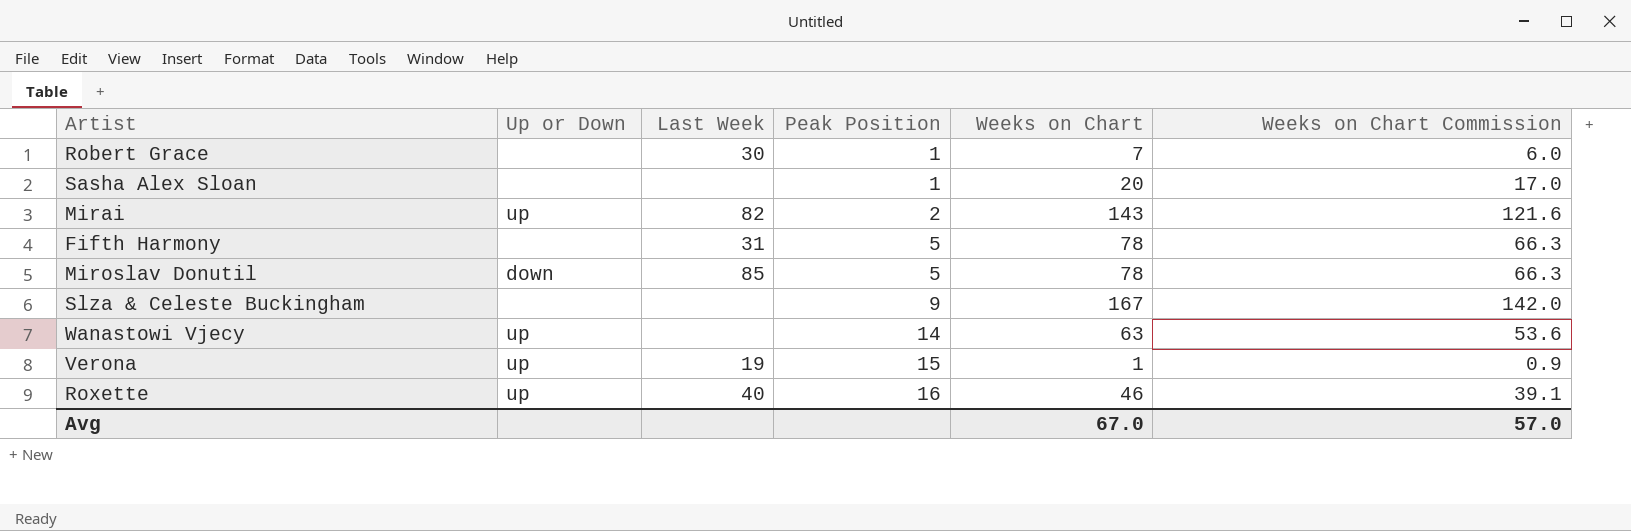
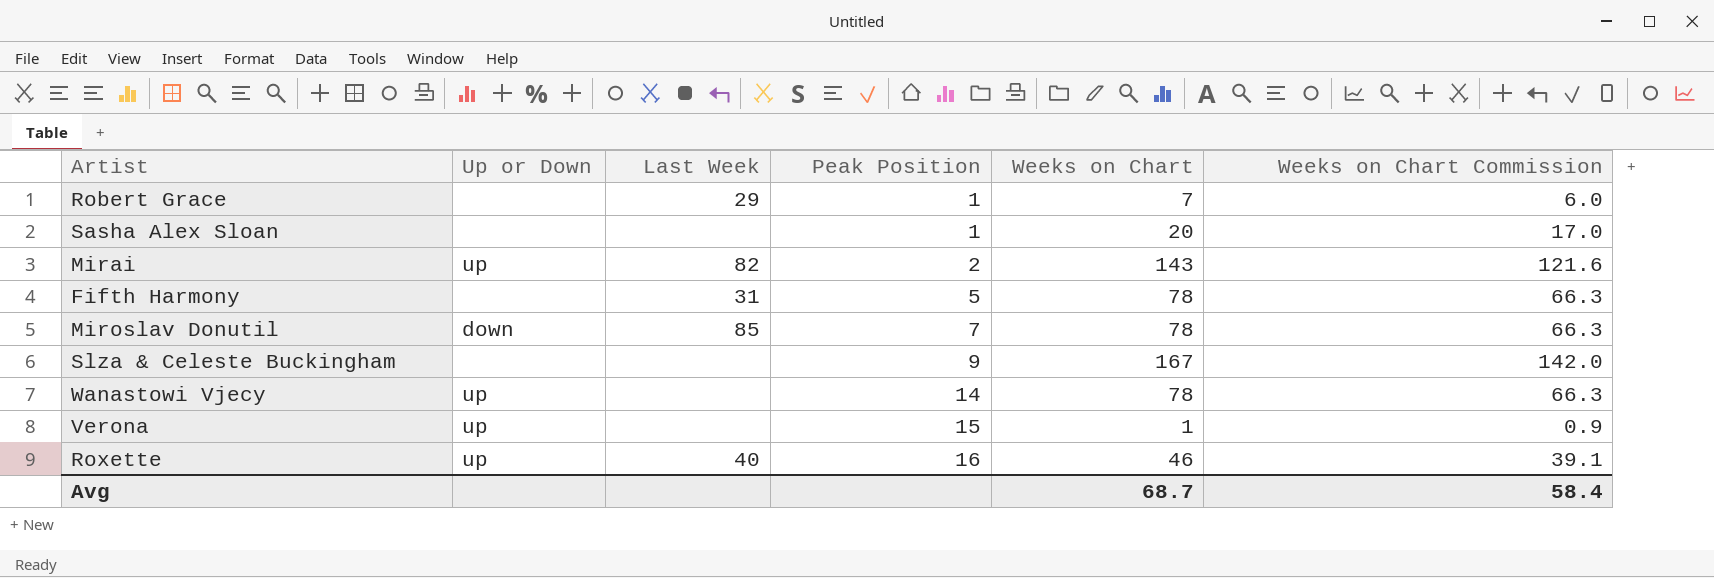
Robert Grace | Last Week: 30 -> 29
Miroslav Donutil | Peak Position: 5 -> 7
Wanastowi Vjecy | Weeks on Chart: 63 -> 78
Wanastowi Vjecy | Weeks on Chart Commission: 53.6 -> 66.3
Verona | Last Week: 19 -> none
Avg | Weeks on Chart: 67.0 -> 68.7
Avg | Weeks on Chart Commission: 57.0 -> 58.4

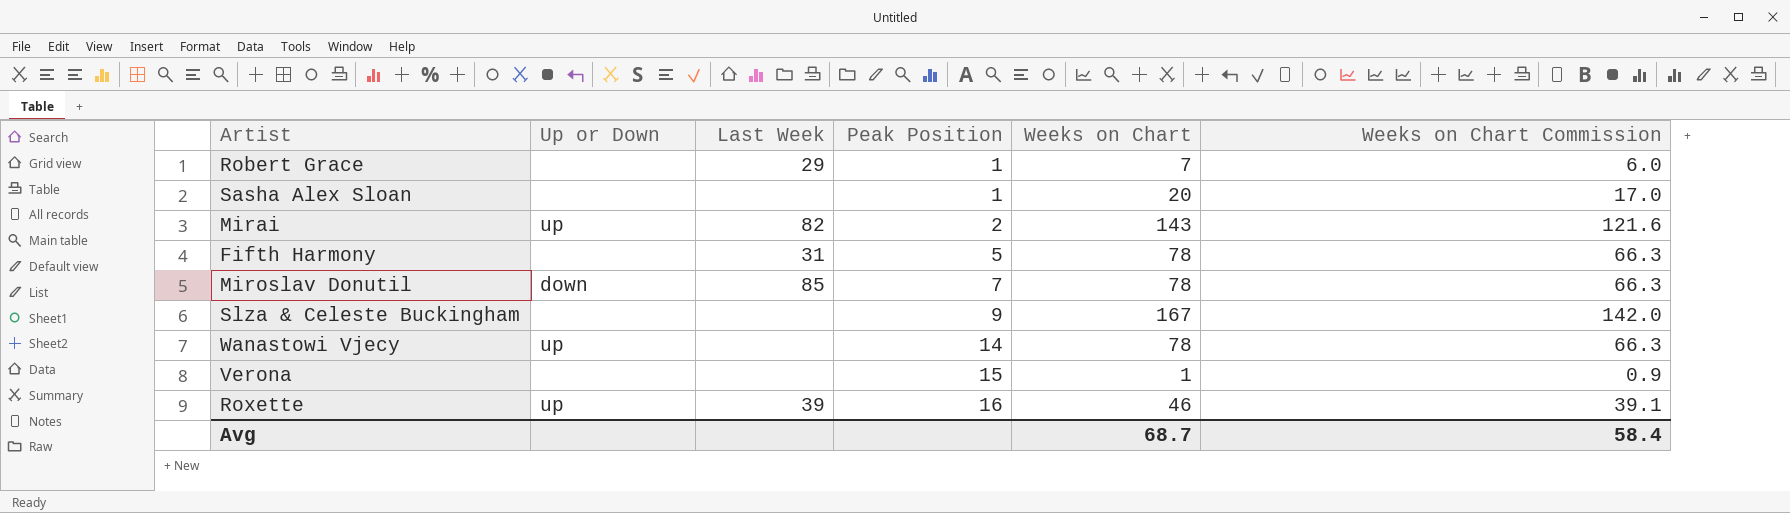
Verona | Up or Down: up -> none
Roxette | Last Week: 40 -> 39

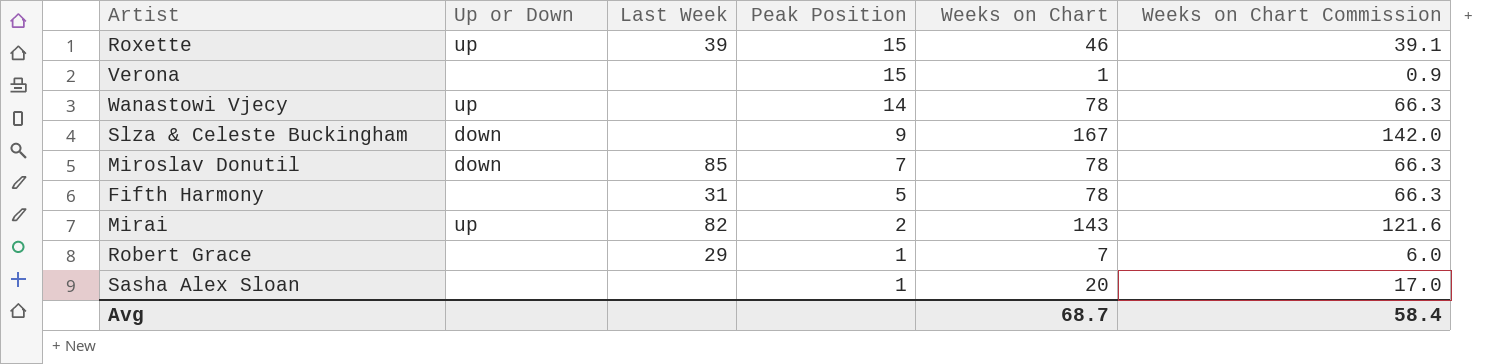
row order: Peak Position ascending -> Peak Position descending
Roxette | Peak Position: 16 -> 15
Slza & Celeste Buckingham | Up or Down: none -> down

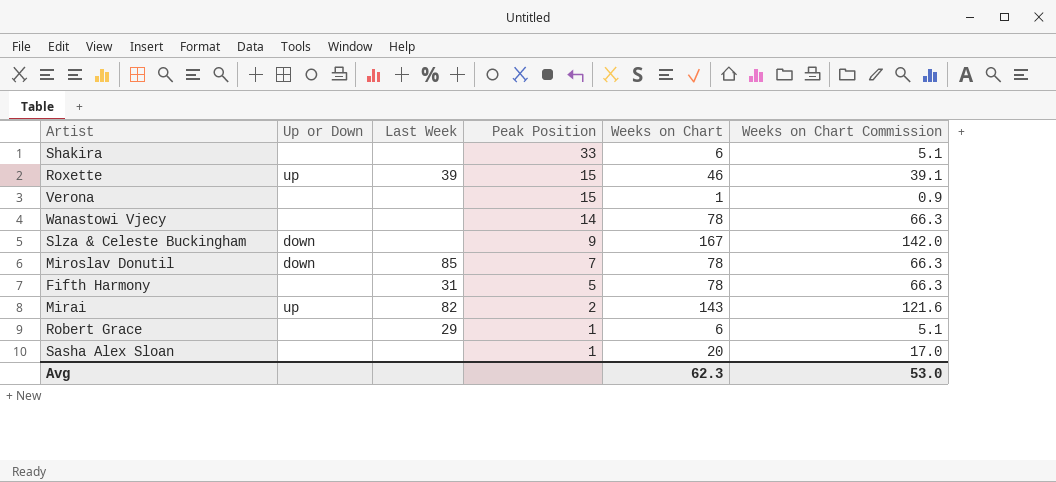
row Shakira: none -> none | none | 33 | 6 | 5.1
Wanastowi Vjecy | Up or Down: up -> none
Robert Grace | Weeks on Chart: 7 -> 6
Robert Grace | Weeks on Chart Commission: 6.0 -> 5.1
Avg | Weeks on Chart: 68.7 -> 62.3
Avg | Weeks on Chart Commission: 58.4 -> 53.0

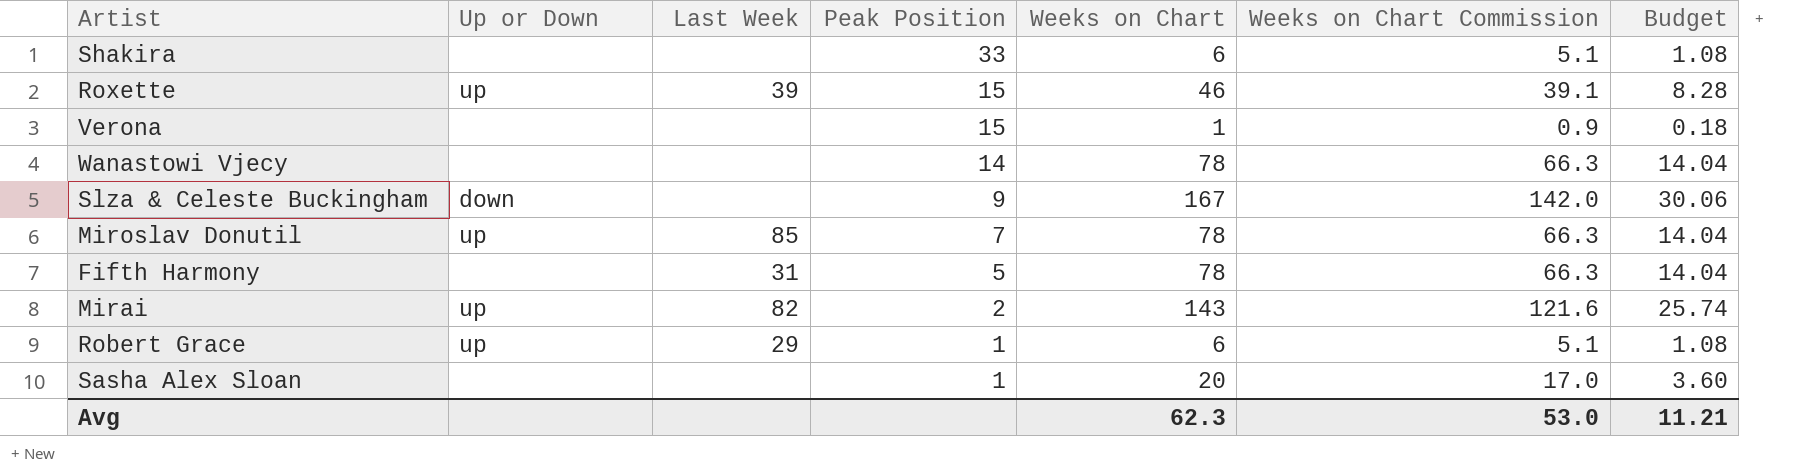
column Budget | formula: none -> [Weeks on Chart] * 0.18
Miroslav Donutil | Up or Down: down -> up
Robert Grace | Up or Down: none -> up

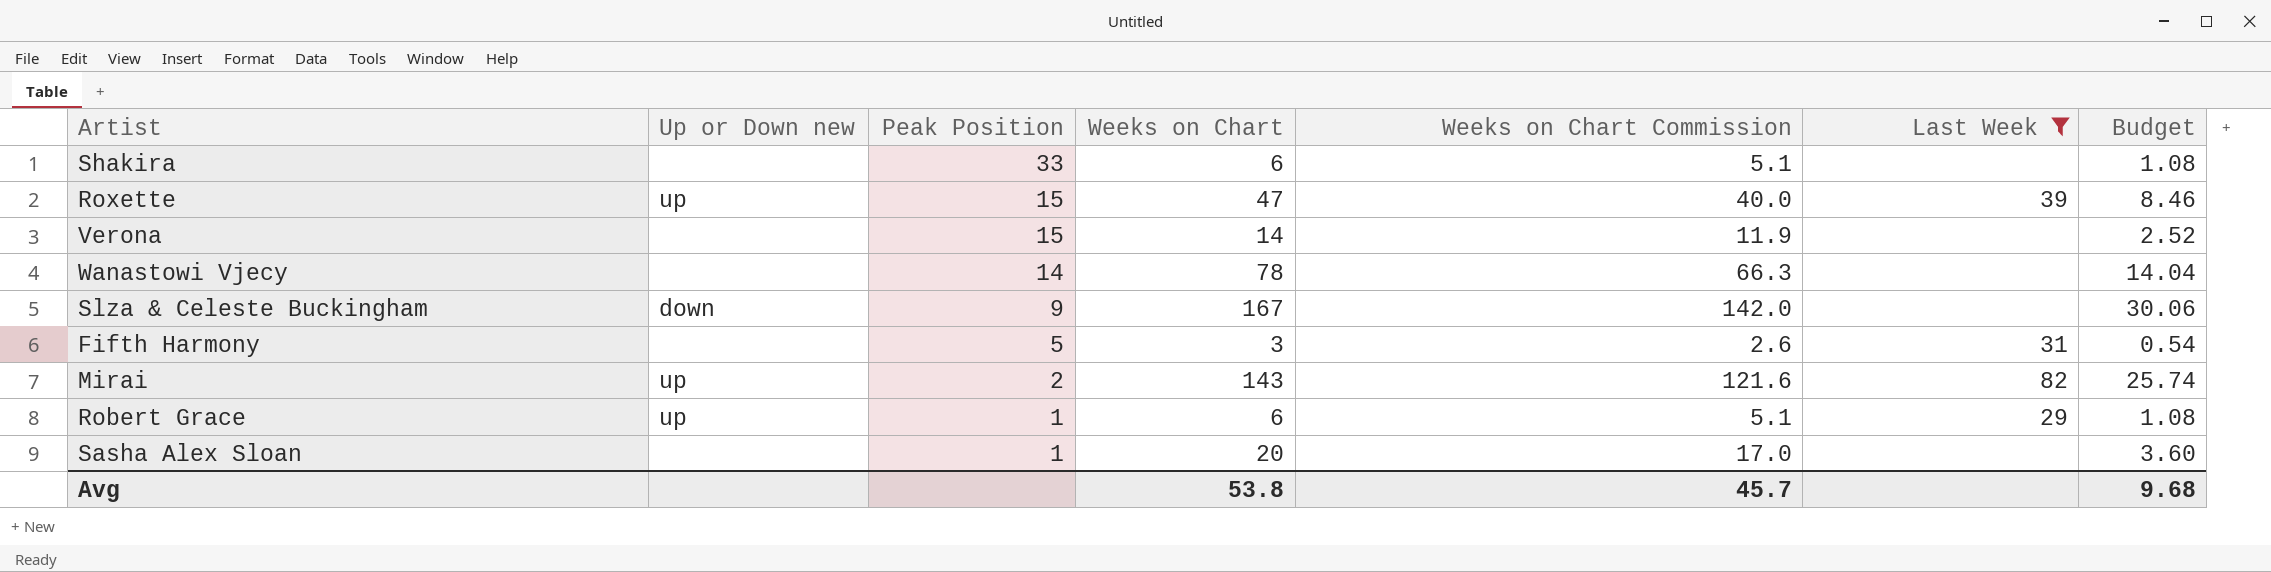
filter: none -> Last Week != 85
column name: Up or Down -> Up or Down new
column Last Week | position: 3 -> 6
Roxette | Weeks on Chart: 46 -> 47
Roxette | Weeks on Chart Commission: 39.1 -> 40.0
Roxette | Budget: 8.28 -> 8.46
Verona | Weeks on Chart: 1 -> 14
Verona | Weeks on Chart Commission: 0.9 -> 11.9
Verona | Budget: 0.18 -> 2.52
Fifth Harmony | Weeks on Chart: 78 -> 3
Fifth Harmony | Weeks on Chart Commission: 66.3 -> 2.6
Fifth Harmony | Budget: 14.04 -> 0.54
Avg | Weeks on Chart: 62.3 -> 53.8
Avg | Weeks on Chart Commission: 53.0 -> 45.7
Avg | Budget: 11.21 -> 9.68

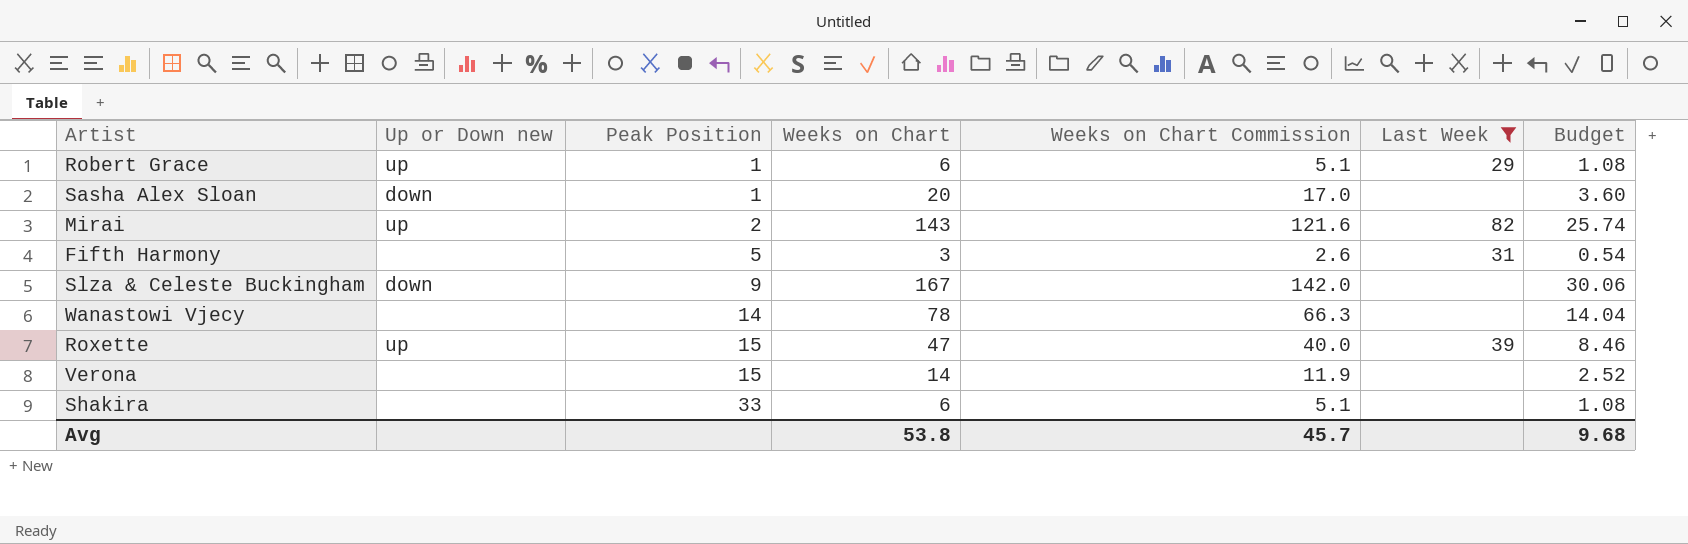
row order: Peak Position descending -> Peak Position ascending
Sasha Alex Sloan | Up or Down new: none -> down

